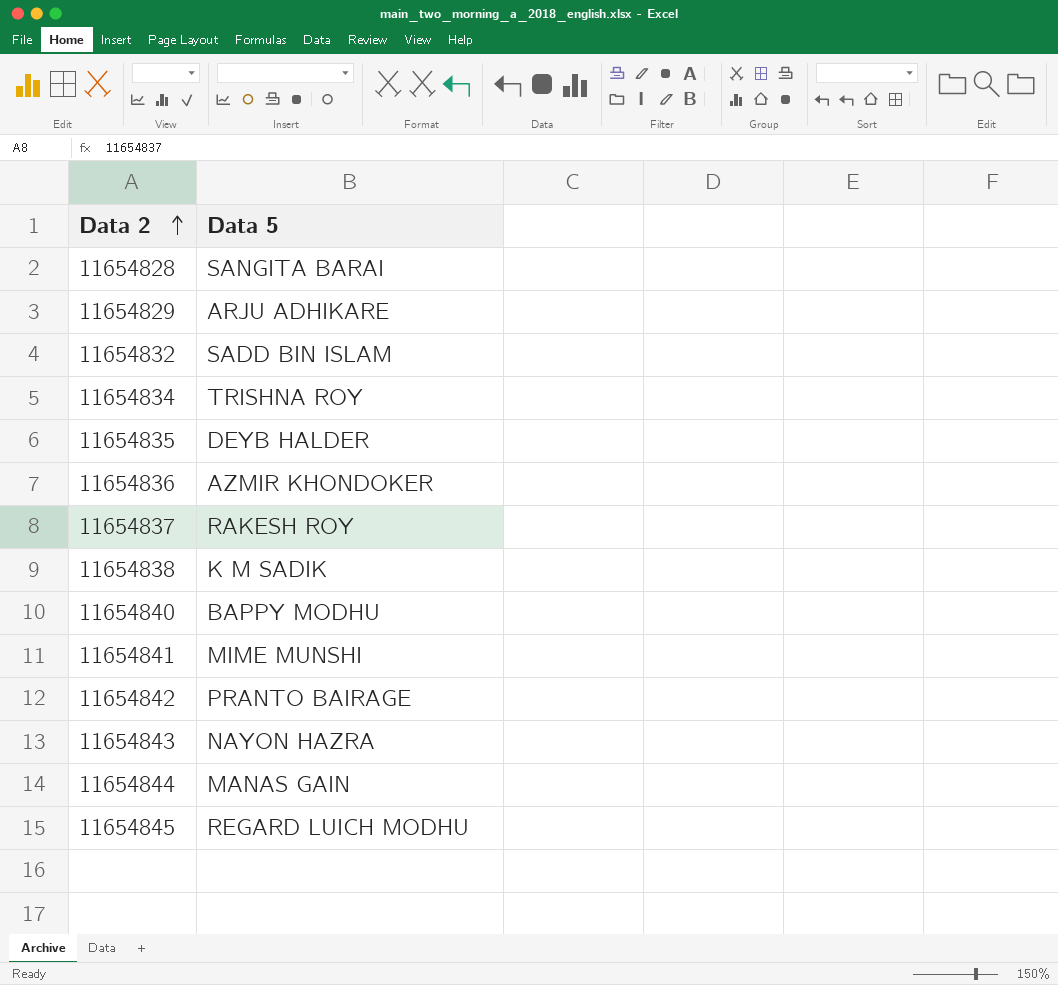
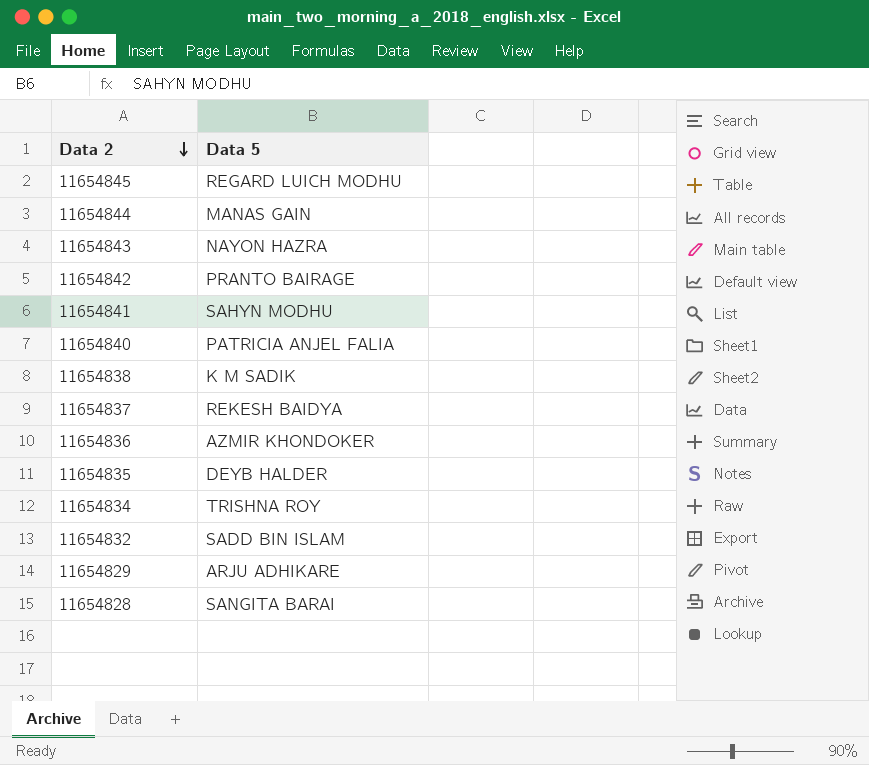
row order: Data 2 ascending -> Data 2 descending
11654841 | Data 5: MIME MUNSHI -> SAHYN MODHU
11654840 | Data 5: BAPPY MODHU -> PATRICIA ANJEL FALIA
11654837 | Data 5: RAKESH ROY -> REKESH BAIDYA

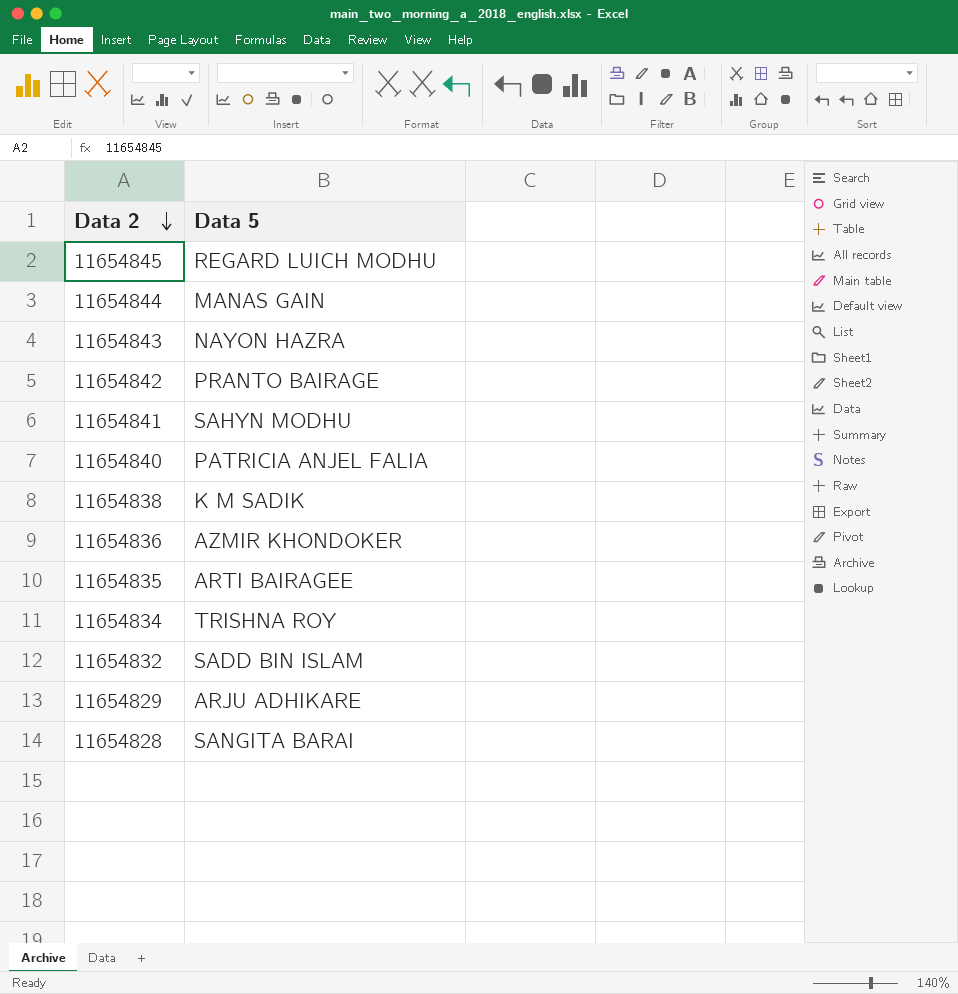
row 11654837: REKESH BAIDYA -> none
11654835 | Data 5: DEYB HALDER -> ARTI BAIRAGEE

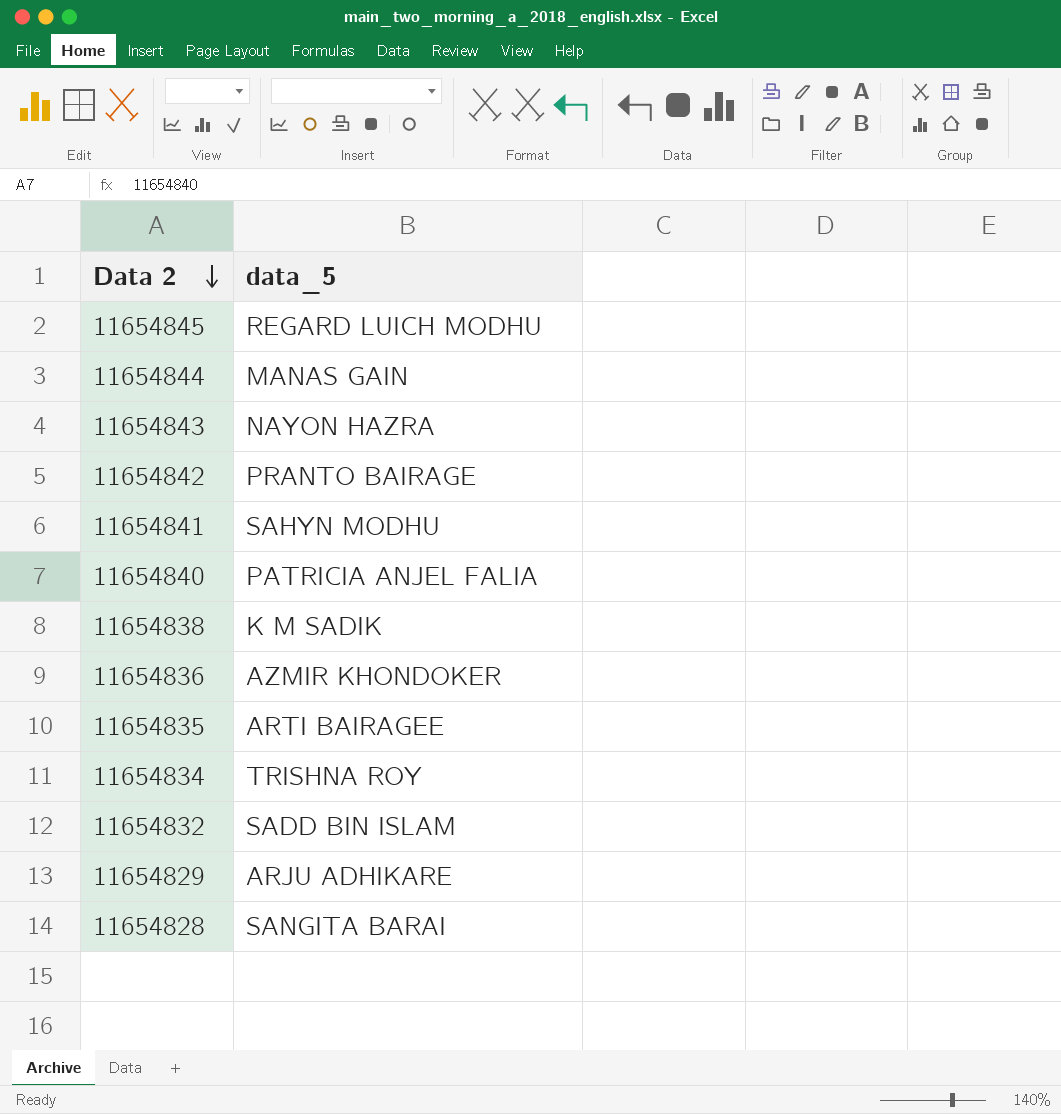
column name: Data 5 -> data_5

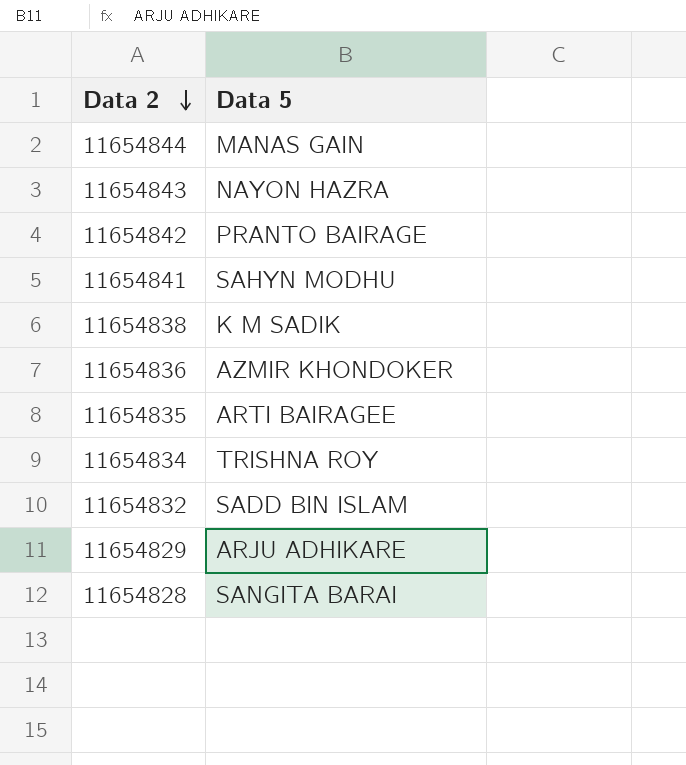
column name: data_5 -> Data 5
row 11654845: REGARD LUICH MODHU -> none
row 11654840: PATRICIA ANJEL FALIA -> none

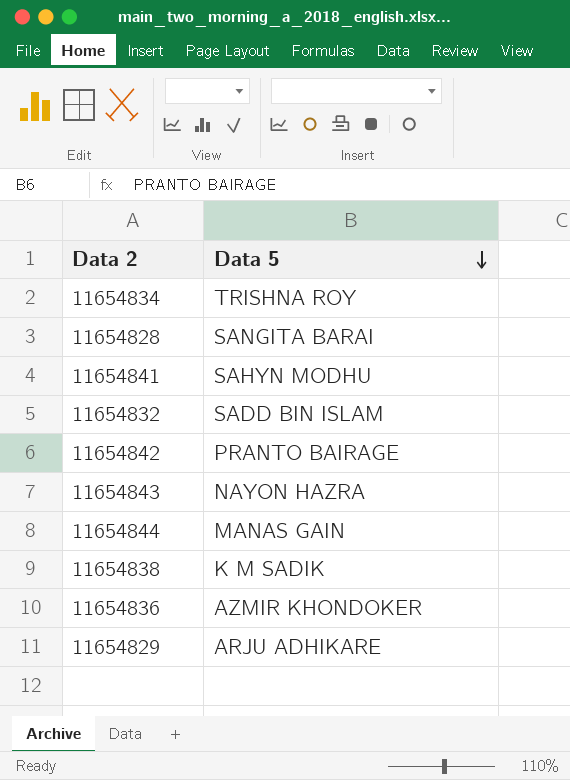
row order: Data 2 descending -> Data 5 descending
row 11654835: ARTI BAIRAGEE -> none

